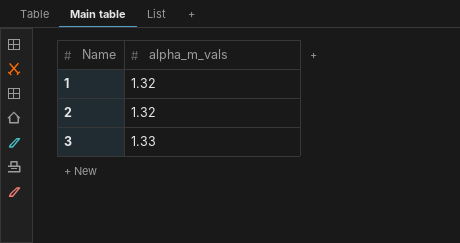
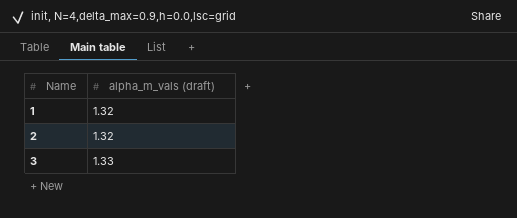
column name: alpha_m_vals -> alpha_m_vals (draft)

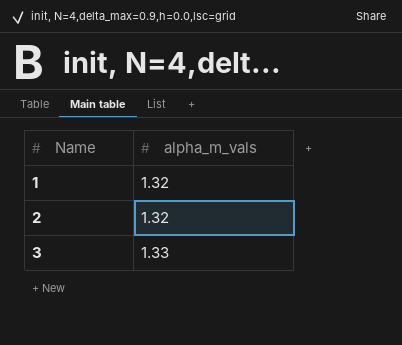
column name: alpha_m_vals (draft) -> alpha_m_vals

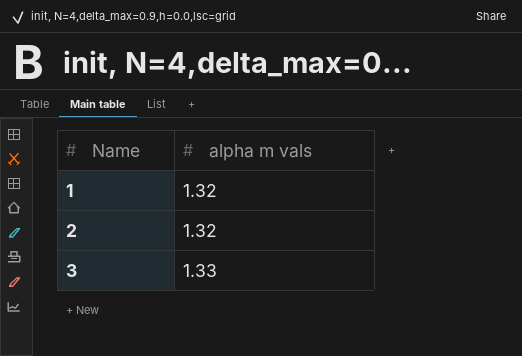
column name: alpha_m_vals -> alpha m vals

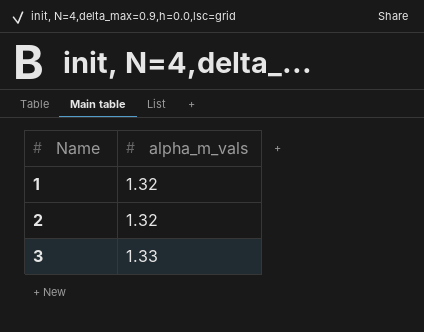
column name: alpha m vals -> alpha_m_vals

